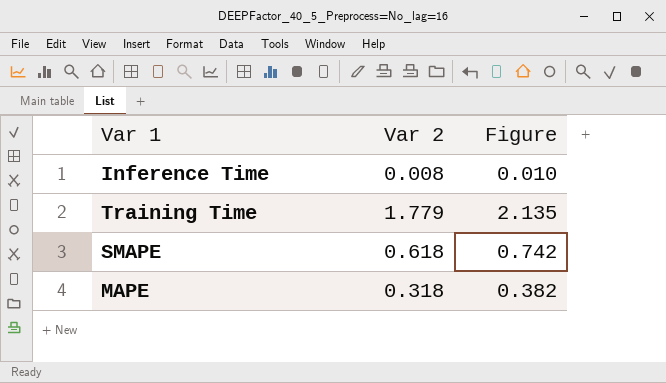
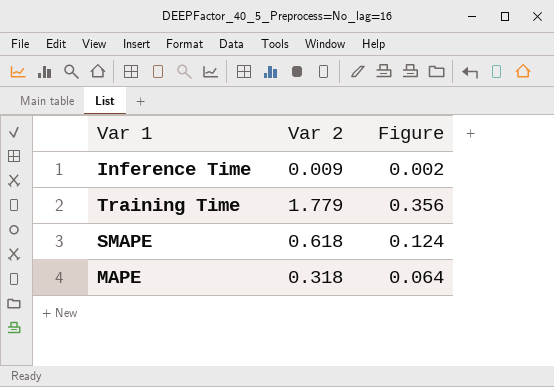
column Figure | formula: [Var 2] * 1.2 -> [Var 2] * 0.2
Inference Time | Var 2: 0.008 -> 0.009

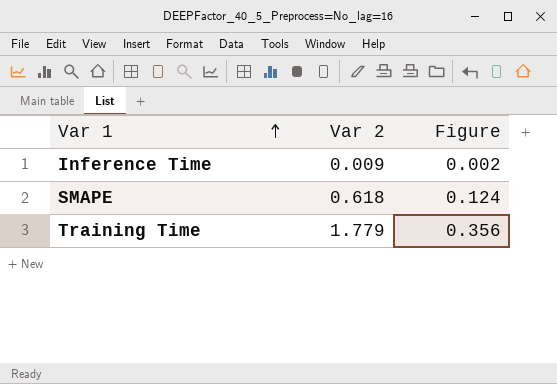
row order: none -> Var 1 ascending
row MAPE: 0.318 | 0.064 -> none

